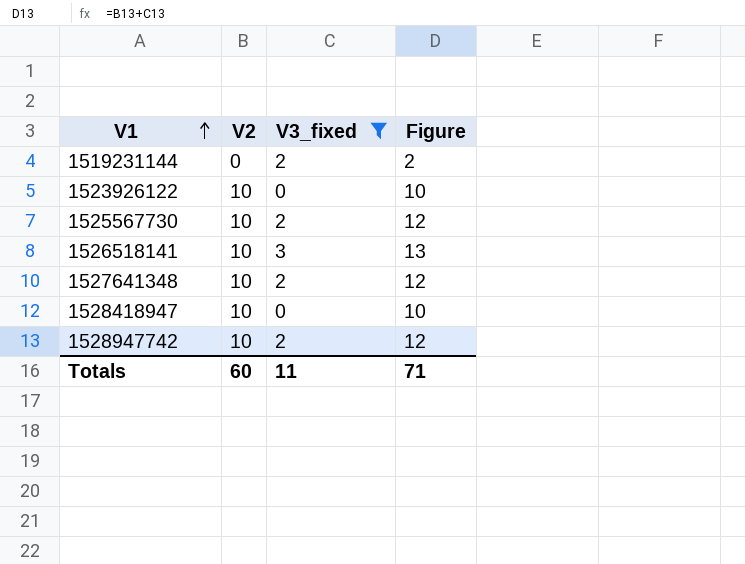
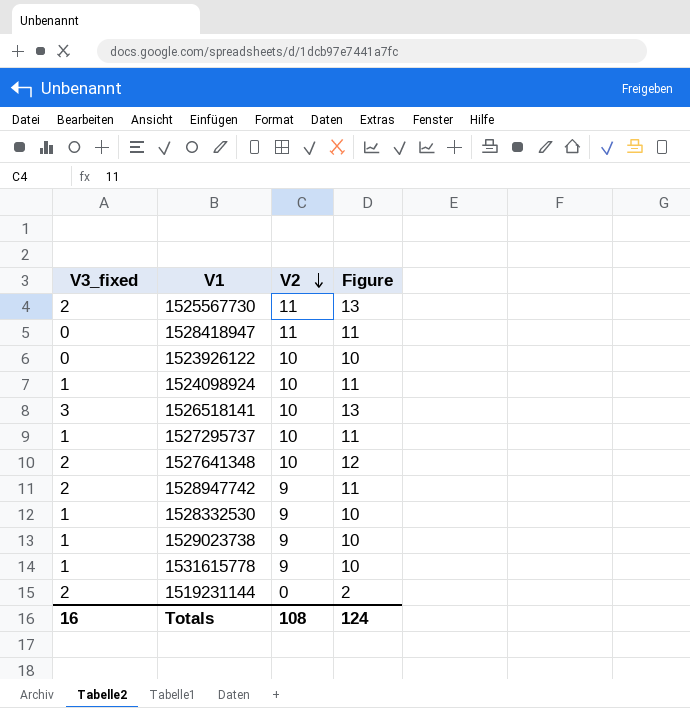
filter: V3_fixed != 1 -> none
row order: V1 ascending -> V2 descending
column V3_fixed | position: 3 -> 1
1525567730 | V2: 10 -> 11
1525567730 | Figure: 12 -> 13
1528418947 | V2: 10 -> 11
1528418947 | Figure: 10 -> 11
1528947742 | V2: 10 -> 9
1528947742 | Figure: 12 -> 11
Totals | V3_fixed: 11 -> 16
Totals | V2: 60 -> 108
Totals | Figure: 71 -> 124

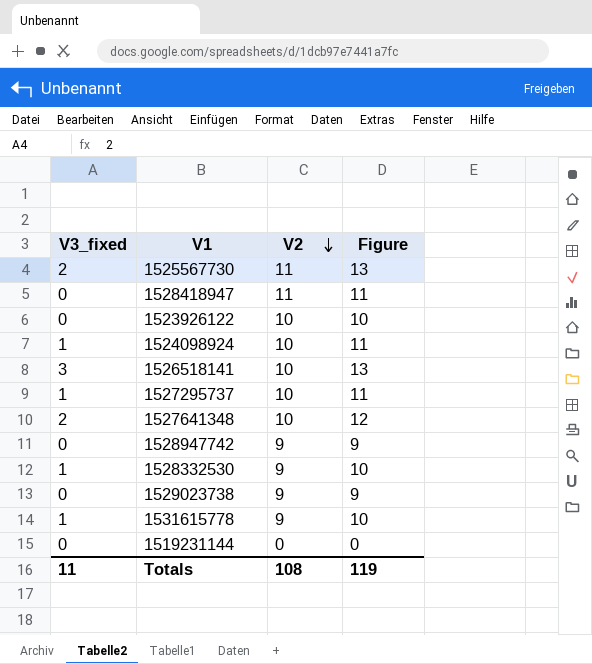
1528947742 | V3_fixed: 2 -> 0
1528947742 | Figure: 11 -> 9
1529023738 | V3_fixed: 1 -> 0
1529023738 | Figure: 10 -> 9
1519231144 | V3_fixed: 2 -> 0
1519231144 | Figure: 2 -> 0
Totals | V3_fixed: 16 -> 11
Totals | Figure: 124 -> 119

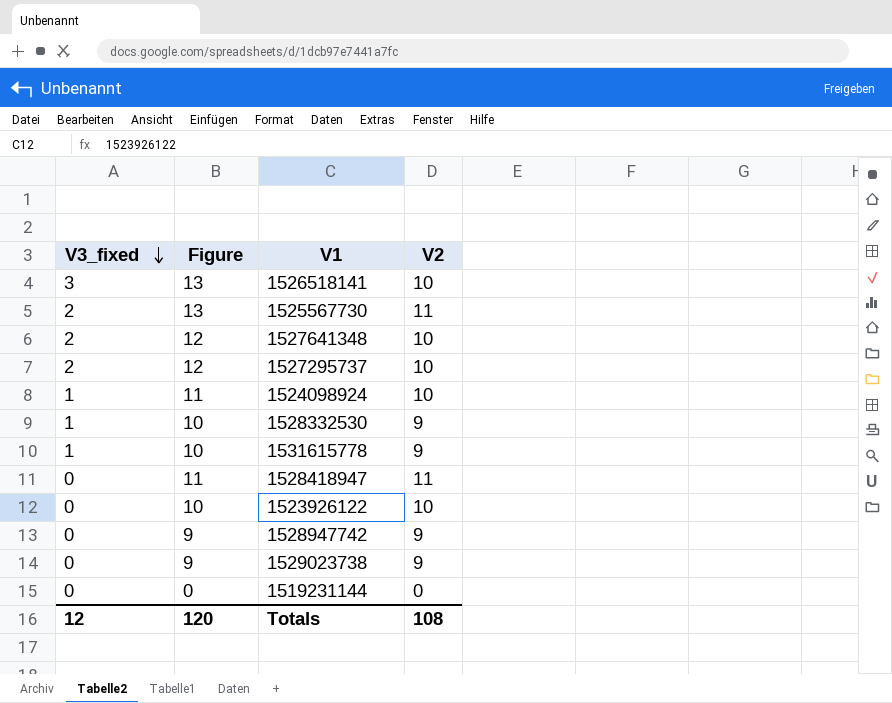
row order: V2 descending -> V3_fixed descending
column Figure | position: 4 -> 2
1527295737 | V3_fixed: 1 -> 2
1527295737 | Figure: 11 -> 12
Totals | V3_fixed: 11 -> 12
Totals | Figure: 119 -> 120

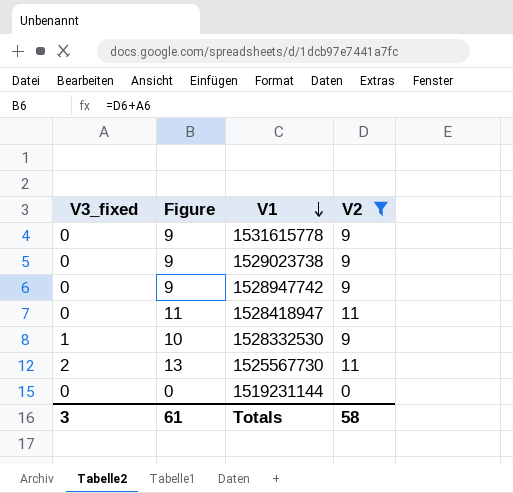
filter: none -> V2 != 10
row order: V3_fixed descending -> V1 descending
1531615778 | V3_fixed: 1 -> 0
1531615778 | Figure: 10 -> 9
Totals | V3_fixed: 12 -> 3
Totals | Figure: 120 -> 61
Totals | V2: 108 -> 58

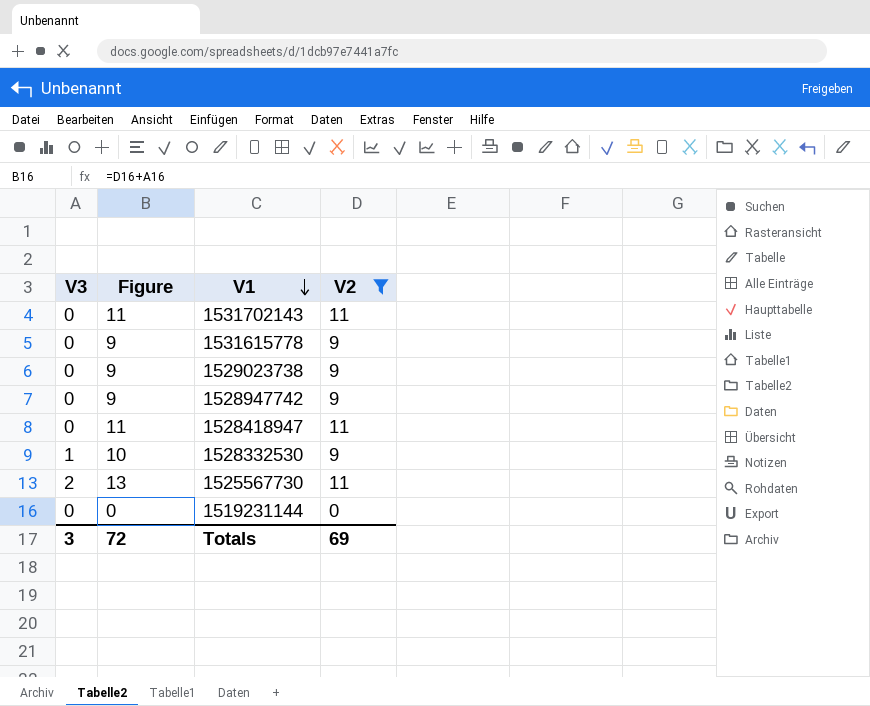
column name: V3_fixed -> V3
row 1531702143: none -> 0 | 11 | 11
Totals | Figure: 61 -> 72
Totals | V2: 58 -> 69

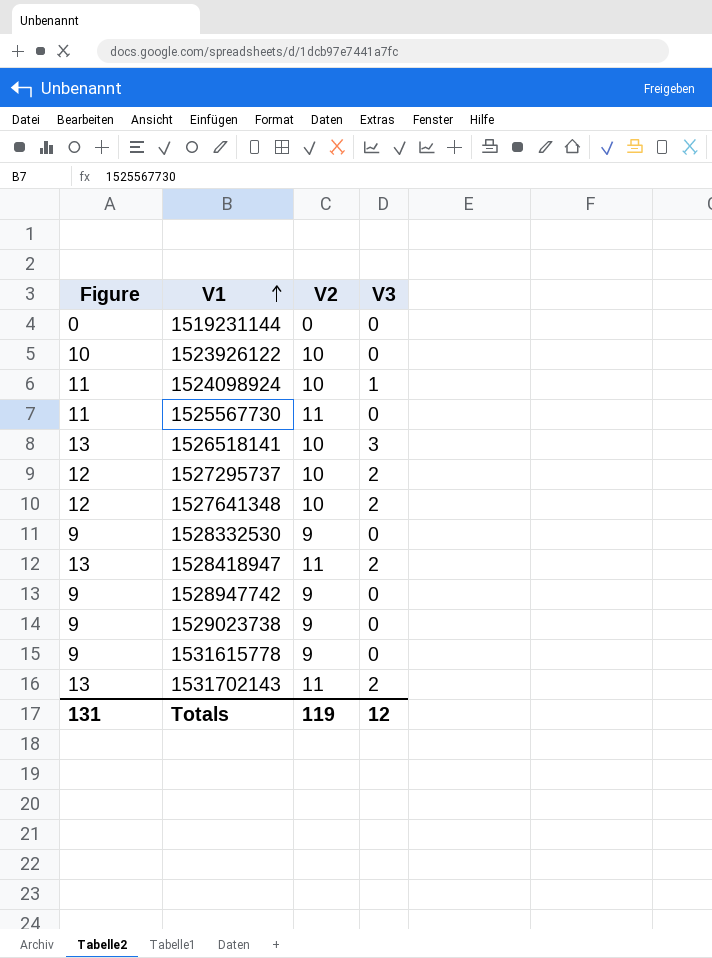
filter: V2 != 10 -> none
row order: V1 descending -> V1 ascending
column V3 | position: 1 -> 4
1525567730 | Figure: 13 -> 11
1525567730 | V3: 2 -> 0
1528332530 | Figure: 10 -> 9
1528332530 | V3: 1 -> 0
1528418947 | Figure: 11 -> 13
1528418947 | V3: 0 -> 2
1531702143 | Figure: 11 -> 13
1531702143 | V3: 0 -> 2
Totals | Figure: 72 -> 131
Totals | V2: 69 -> 119
Totals | V3: 3 -> 12

